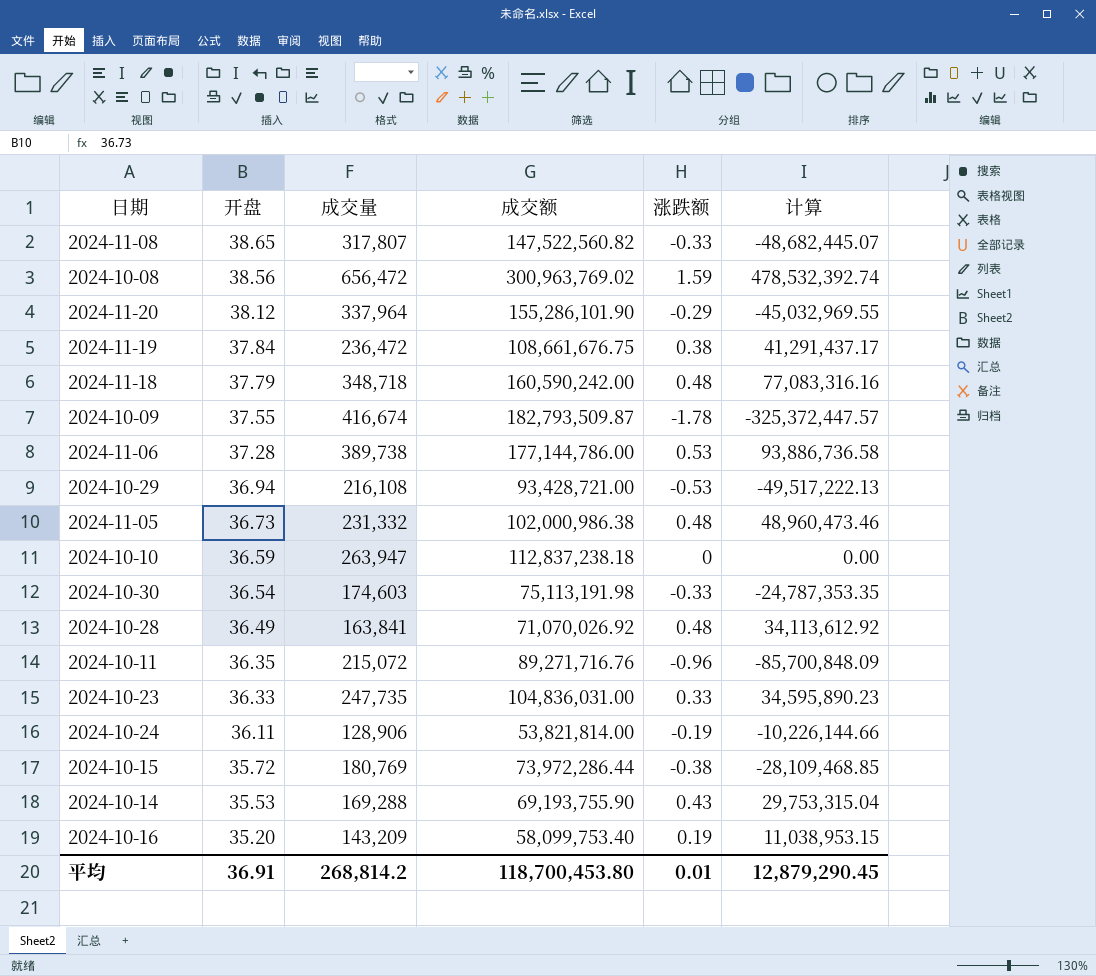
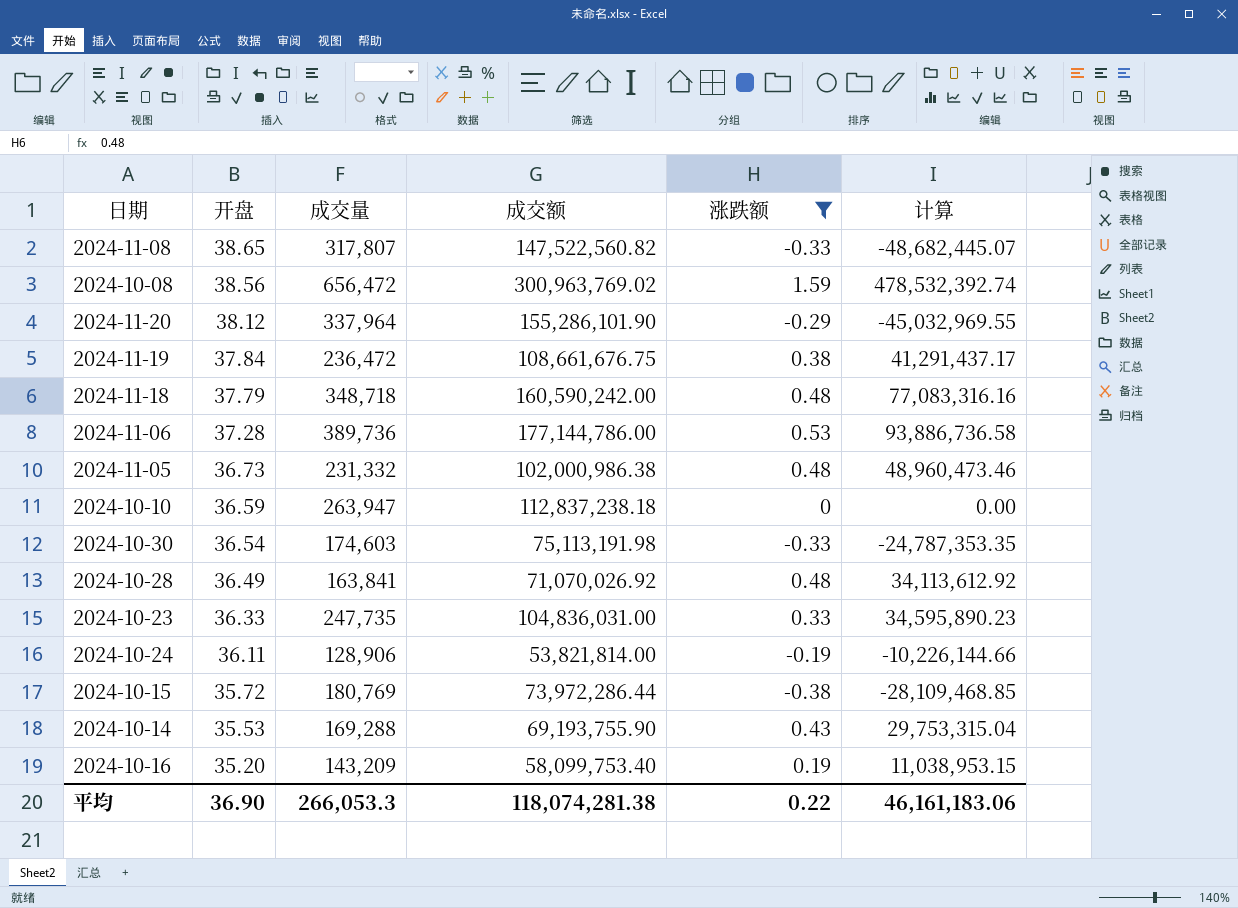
filter: none -> 涨跌额 >= -0.38
2024-11-06 | 成交量: 389,738 -> 389,736
平均 | 开盘: 36.91 -> 36.90
平均 | 成交量: 268,814.2 -> 266,053.3
平均 | 成交额: 118,700,453.80 -> 118,074,281.38
平均 | 涨跌额: 0.01 -> 0.22
平均 | 计算: 12,879,290.45 -> 46,161,183.06

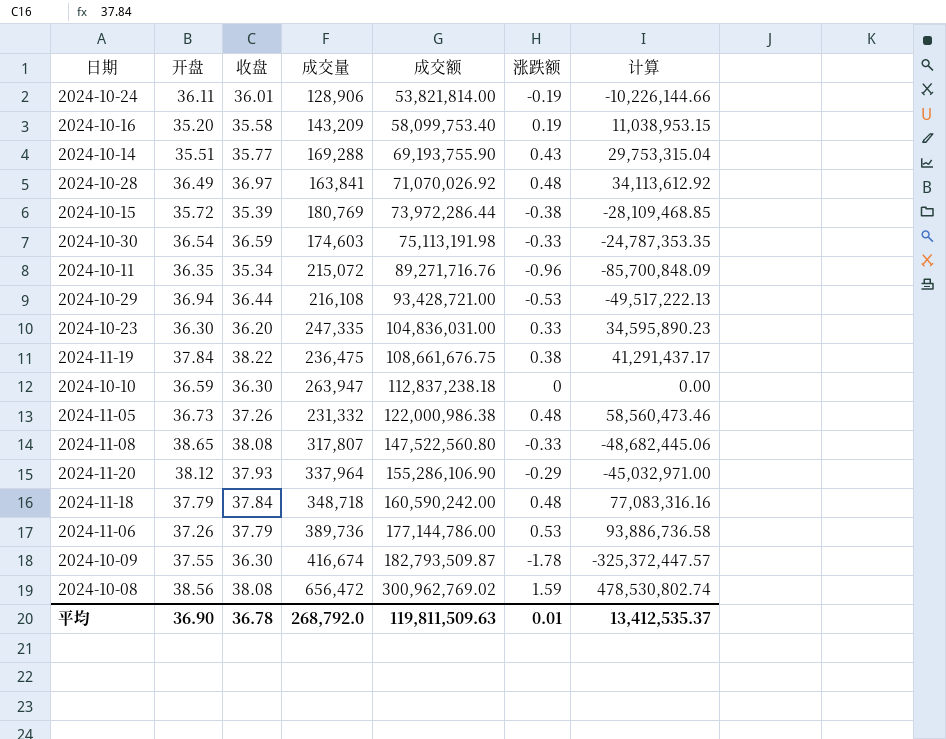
filter: 涨跌额 >= -0.38 -> none
row order: 开盘 descending -> 成交额 ascending
column 收盘 | position: none -> 3
2024-10-14 | 开盘: 35.53 -> 35.51
2024-10-23 | 开盘: 36.33 -> 36.30
2024-10-23 | 成交量: 247,735 -> 247,335
2024-11-19 | 成交量: 236,472 -> 236,475
2024-11-05 | 成交额: 102,000,986.38 -> 122,000,986.38
2024-11-05 | 计算: 48,960,473.46 -> 58,560,473.46
2024-11-08 | 成交额: 147,522,560.82 -> 147,522,560.80
2024-11-08 | 计算: -48,682,445.07 -> -48,682,445.06
2024-11-20 | 成交额: 155,286,101.90 -> 155,286,106.90
2024-11-20 | 计算: -45,032,969.55 -> -45,032,971.00
2024-11-06 | 开盘: 37.28 -> 37.26
2024-10-08 | 成交额: 300,963,769.02 -> 300,962,769.02
2024-10-08 | 计算: 478,532,392.74 -> 478,530,802.74
平均 | 成交量: 266,053.3 -> 268,792.0
平均 | 成交额: 118,074,281.38 -> 119,811,509.63
平均 | 涨跌额: 0.22 -> 0.01
平均 | 计算: 46,161,183.06 -> 13,412,535.37

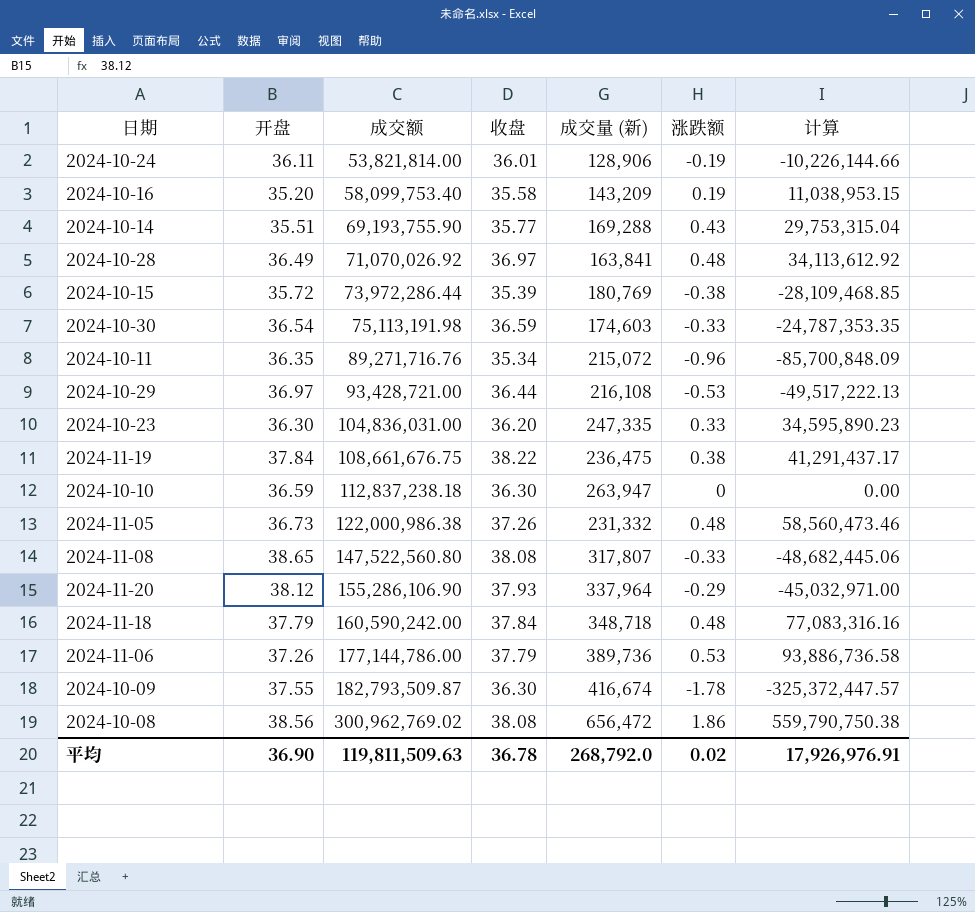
column 成交额 | position: 5 -> 3
column name: 成交量 -> 成交量 (新)
2024-10-29 | 开盘: 36.94 -> 36.97
2024-10-08 | 涨跌额: 1.59 -> 1.86
2024-10-08 | 计算: 478,530,802.74 -> 559,790,750.38
平均 | 涨跌额: 0.01 -> 0.02
平均 | 计算: 13,412,535.37 -> 17,926,976.91

